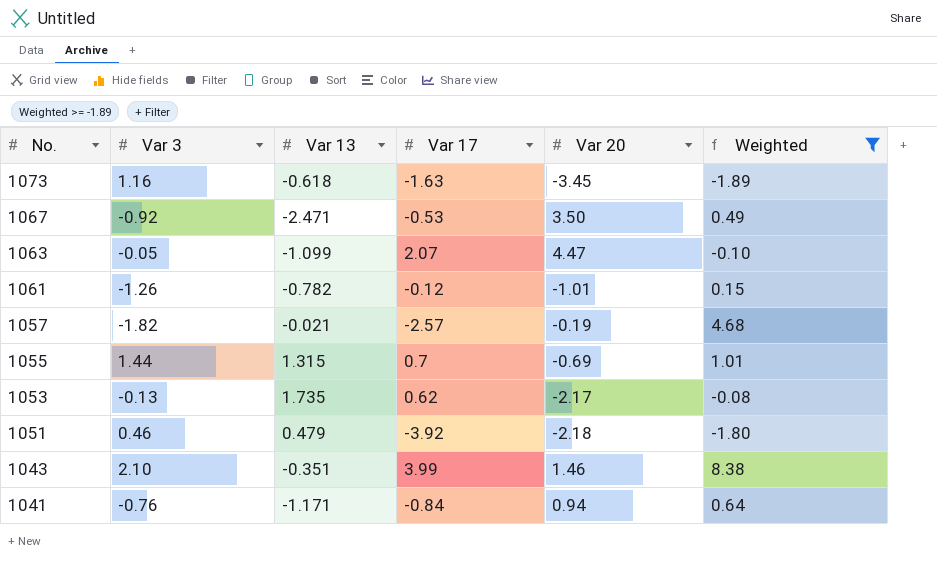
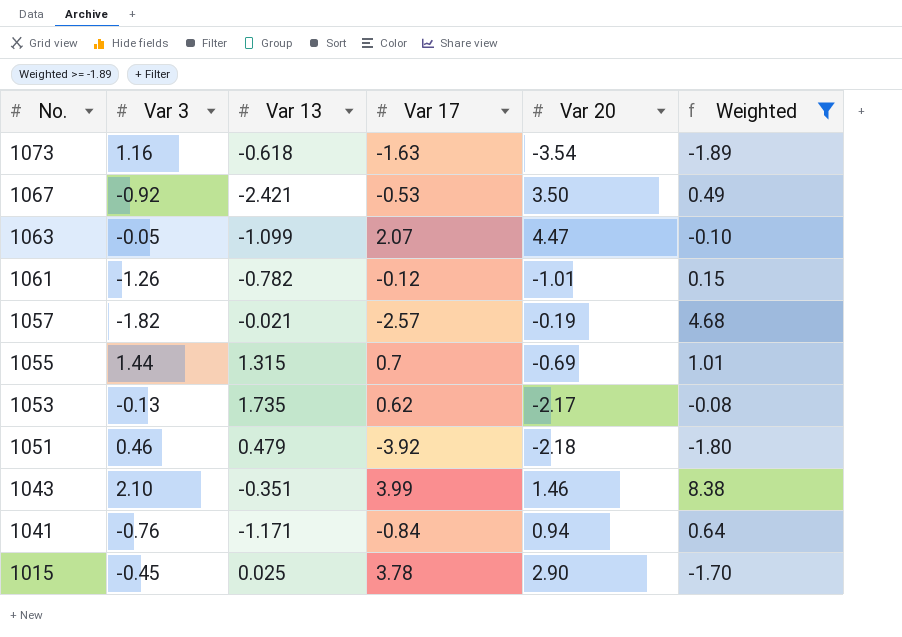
1073 | Var 20: -3.45 -> -3.54
1067 | Var 13: -2.471 -> -2.421
row 1015: none -> -0.45 | 0.025 | 3.78 | 2.90 | -1.70

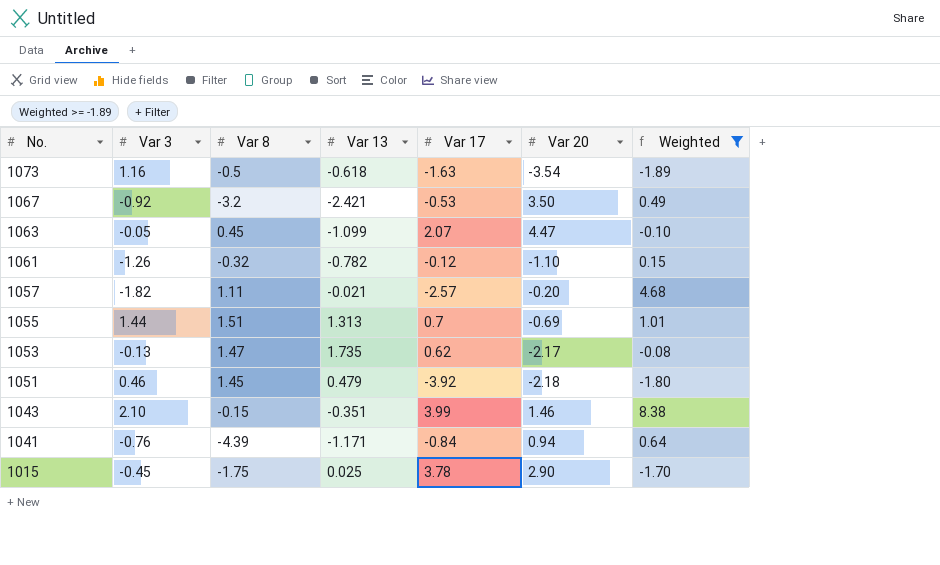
column Var 8 | position: none -> 3
1061 | Var 20: -1.01 -> -1.10
1057 | Var 20: -0.19 -> -0.20
1055 | Var 13: 1.315 -> 1.313

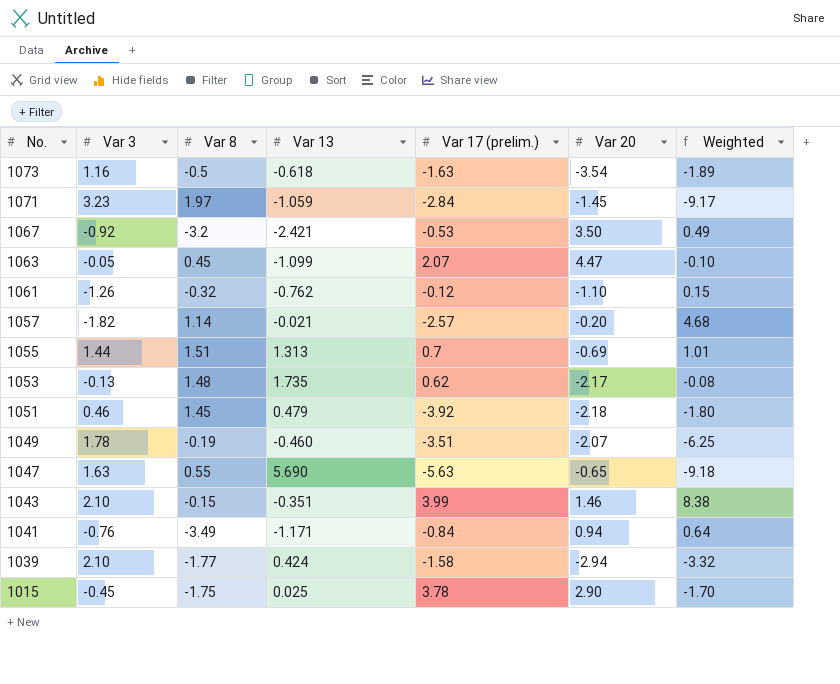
filter: Weighted >= -1.89 -> none
column name: Var 17 -> Var 17 (prelim.)
1061 | Var 13: -0.782 -> -0.762
1057 | Var 8: 1.11 -> 1.14
1053 | Var 8: 1.47 -> 1.48
1041 | Var 8: -4.39 -> -3.49

